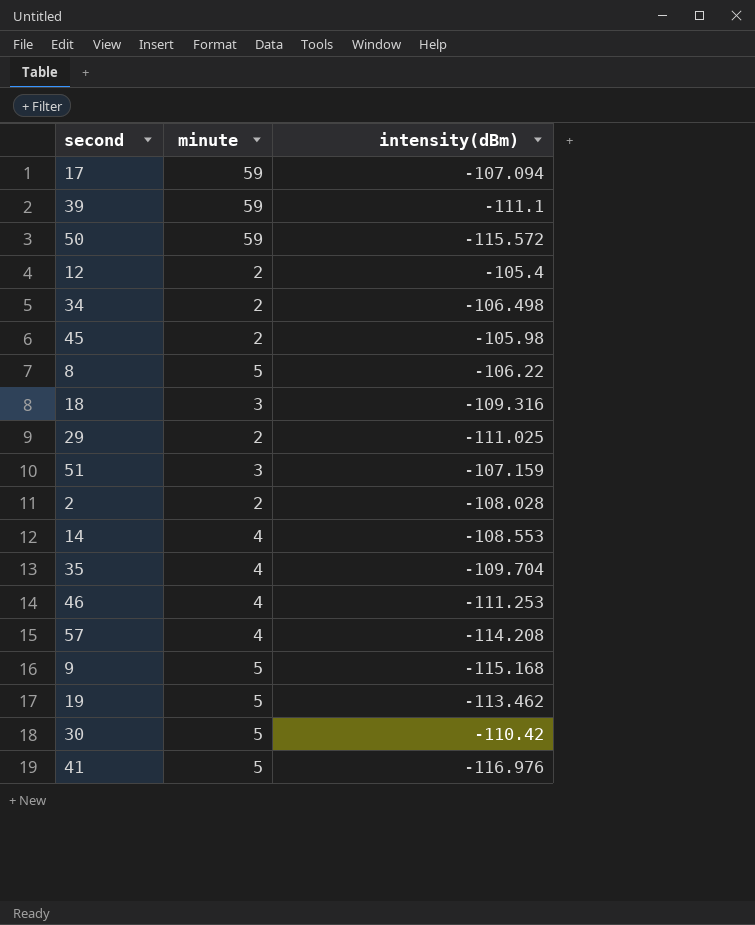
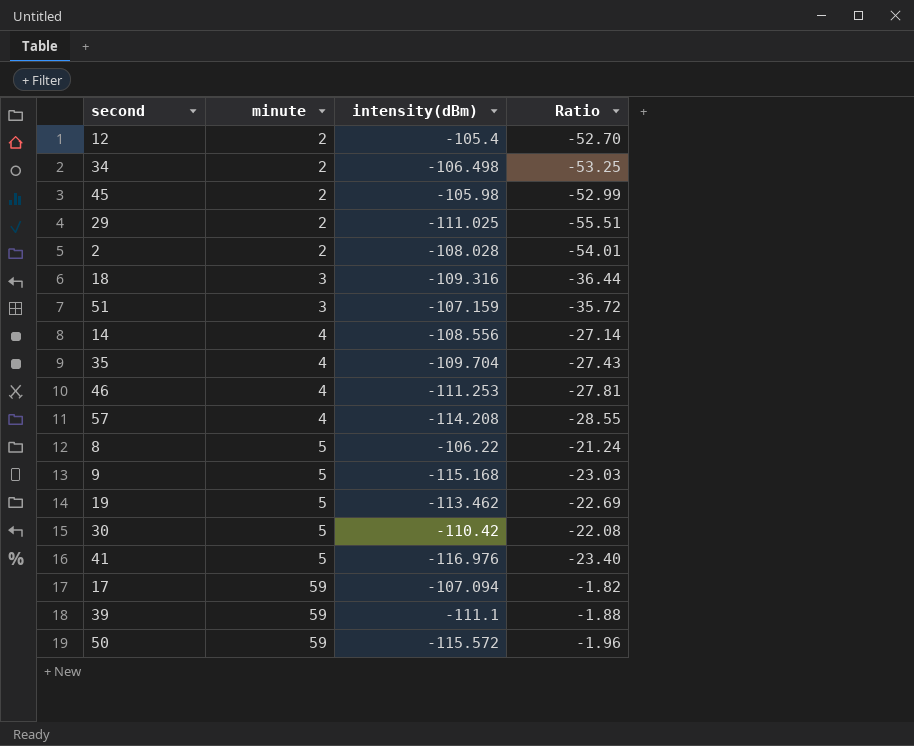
row order: none -> minute ascending
column Ratio | formula: none -> [intensity(dBm)] / [minute]
14 | intensity(dBm): -108.553 -> -108.556

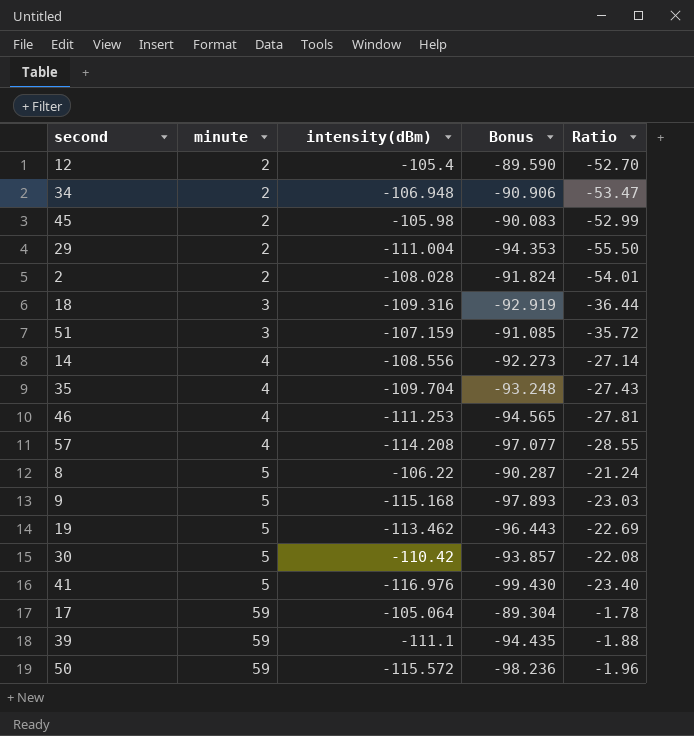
column Bonus | formula: none -> [intensity(dBm)] * 0.85
34 | intensity(dBm): -106.498 -> -106.948
34 | Ratio: -53.25 -> -53.47
29 | intensity(dBm): -111.025 -> -111.004
29 | Ratio: -55.51 -> -55.50
17 | intensity(dBm): -107.094 -> -105.064
17 | Ratio: -1.82 -> -1.78

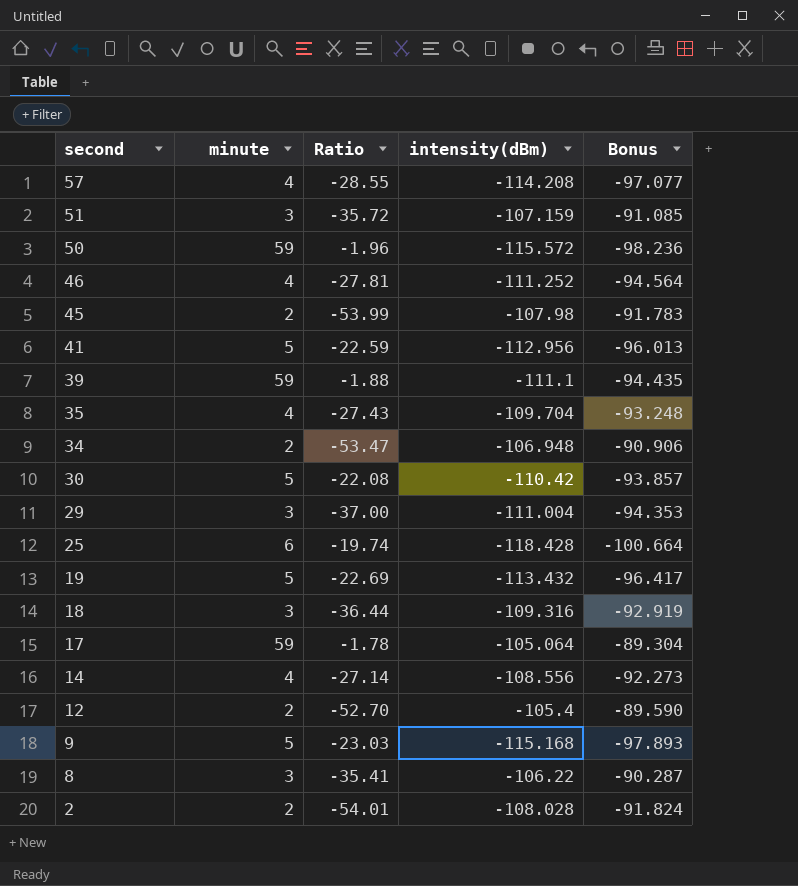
row order: minute ascending -> second descending
column Ratio | position: 5 -> 3
46 | intensity(dBm): -111.253 -> -111.252
46 | Bonus: -94.565 -> -94.564
45 | Ratio: -52.99 -> -53.99
45 | intensity(dBm): -105.98 -> -107.98
45 | Bonus: -90.083 -> -91.783
41 | Ratio: -23.40 -> -22.59
41 | intensity(dBm): -116.976 -> -112.956
41 | Bonus: -99.430 -> -96.013
29 | minute: 2 -> 3
29 | Ratio: -55.50 -> -37.00
row 25: none -> 6 | -19.74 | -118.428 | -100.664
19 | intensity(dBm): -113.462 -> -113.432
19 | Bonus: -96.443 -> -96.417
8 | minute: 5 -> 3
8 | Ratio: -21.24 -> -35.41

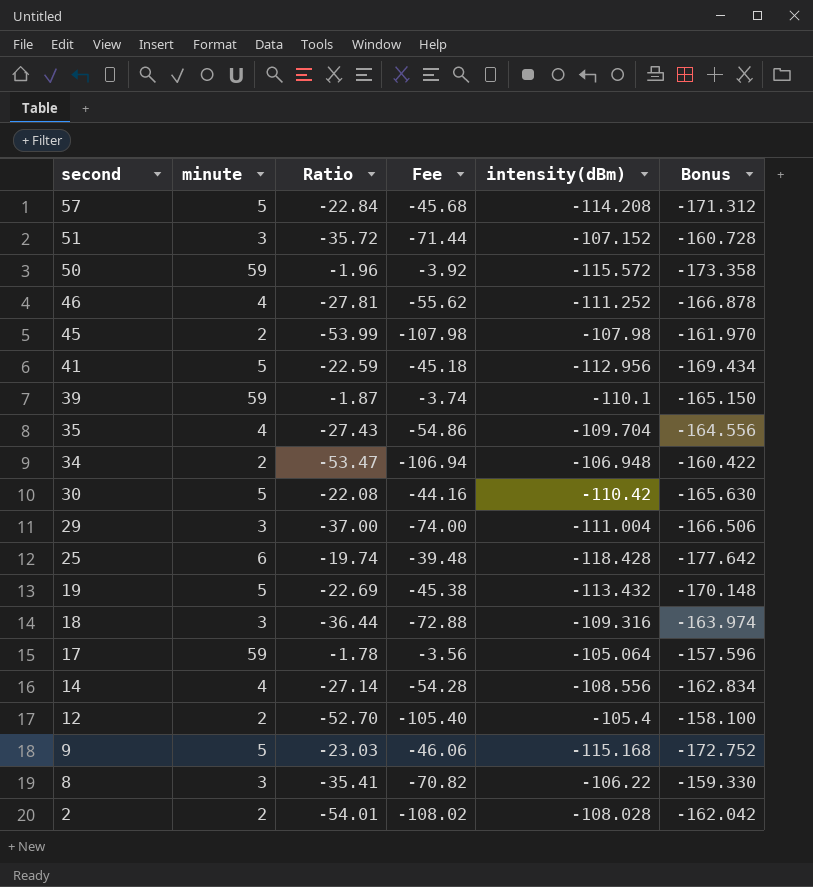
column Fee | formula: none -> [Ratio] * 2
column Bonus | formula: [intensity(dBm)] * 0.85 -> [intensity(dBm)] * 1.5
57 | minute: 4 -> 5
57 | Ratio: -28.55 -> -22.84
51 | intensity(dBm): -107.159 -> -107.152
39 | Ratio: -1.88 -> -1.87
39 | intensity(dBm): -111.1 -> -110.1

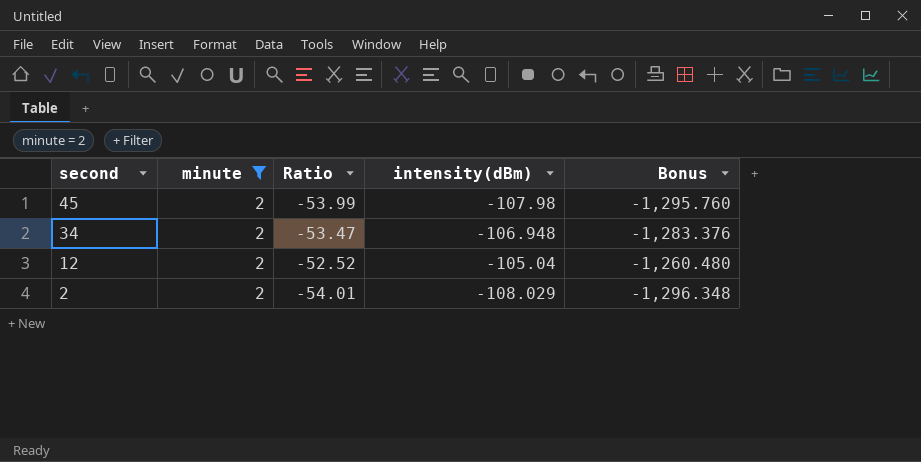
filter: none -> minute = 2
column Fee | formula: [Ratio] * 2 -> none
column Bonus | formula: [intensity(dBm)] * 1.5 -> [intensity(dBm)] * 12
12 | Ratio: -52.70 -> -52.52
12 | intensity(dBm): -105.4 -> -105.04
2 | intensity(dBm): -108.028 -> -108.029

